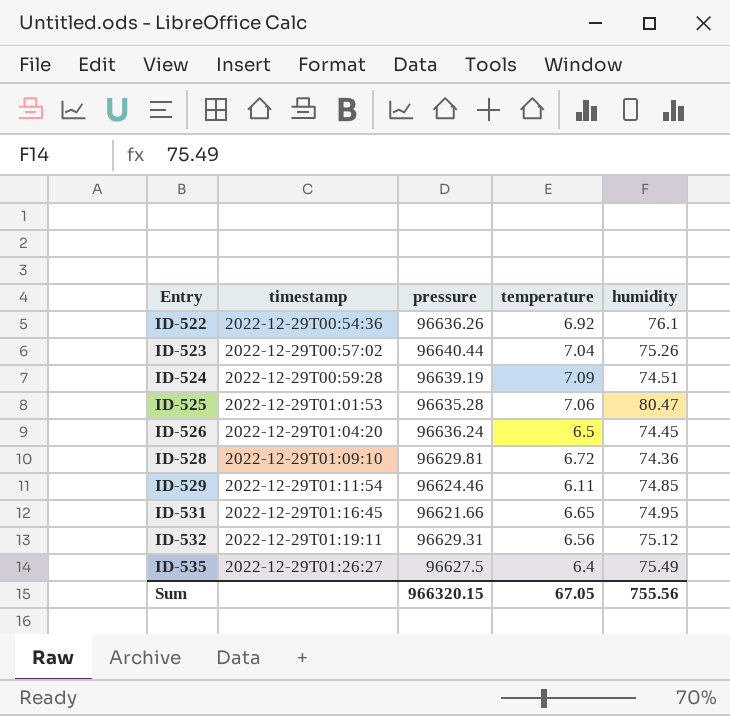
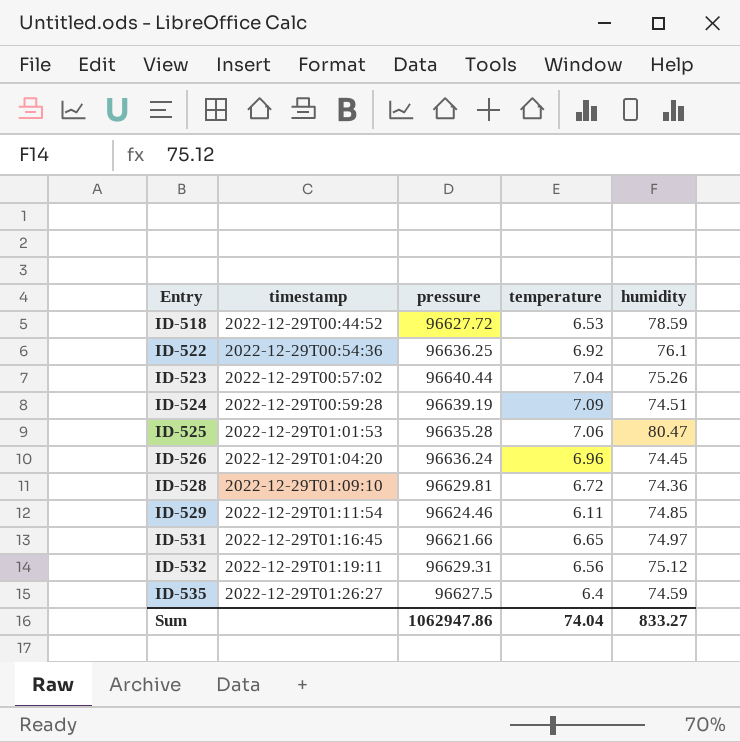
row ID-518: none -> 2022-12-29T00:44:52 | 96627.72 | 6.53 | 78.59
ID-522 | pressure: 96636.26 -> 96636.25
ID-526 | temperature: 6.5 -> 6.96
ID-531 | humidity: 74.95 -> 74.97
ID-535 | humidity: 75.49 -> 74.59
Sum | pressure: 966320.15 -> 1062947.86
Sum | temperature: 67.05 -> 74.04
Sum | humidity: 755.56 -> 833.27

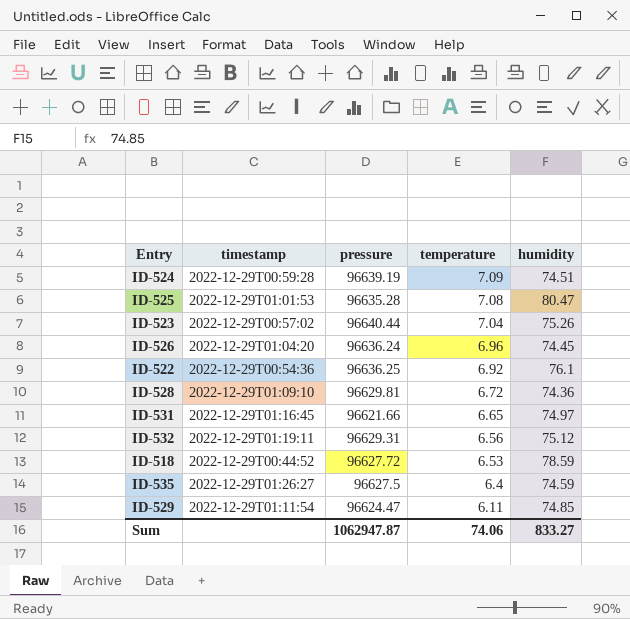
row order: Entry ascending -> temperature descending
ID-525 | temperature: 7.06 -> 7.08
ID-529 | pressure: 96624.46 -> 96624.47
Sum | pressure: 1062947.86 -> 1062947.87
Sum | temperature: 74.04 -> 74.06

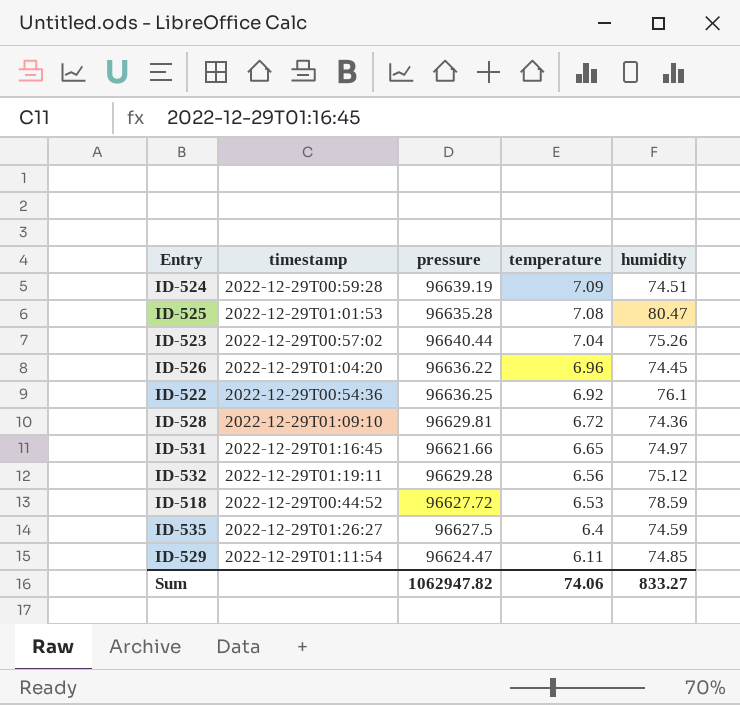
ID-526 | pressure: 96636.24 -> 96636.22
ID-532 | pressure: 96629.31 -> 96629.28
Sum | pressure: 1062947.87 -> 1062947.82

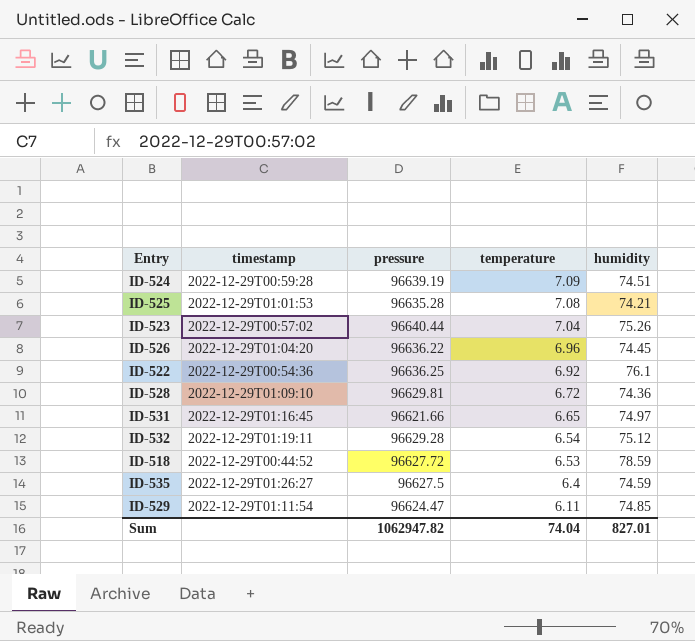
ID-525 | humidity: 80.47 -> 74.21
ID-532 | temperature: 6.56 -> 6.54
Sum | temperature: 74.06 -> 74.04
Sum | humidity: 833.27 -> 827.01

